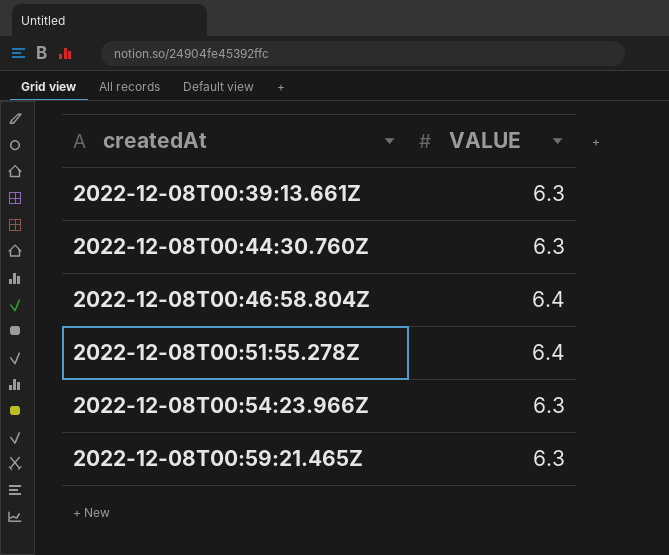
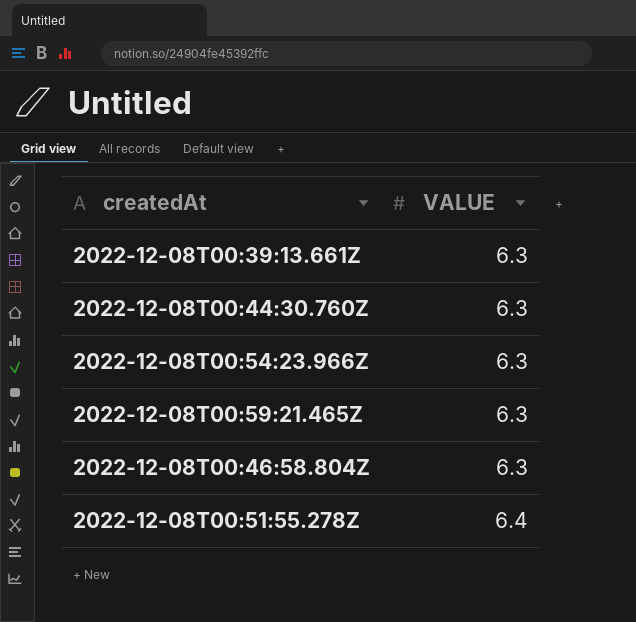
row order: createdAt ascending -> VALUE ascending
2022-12-08T00:46:58.804Z | VALUE: 6.4 -> 6.3

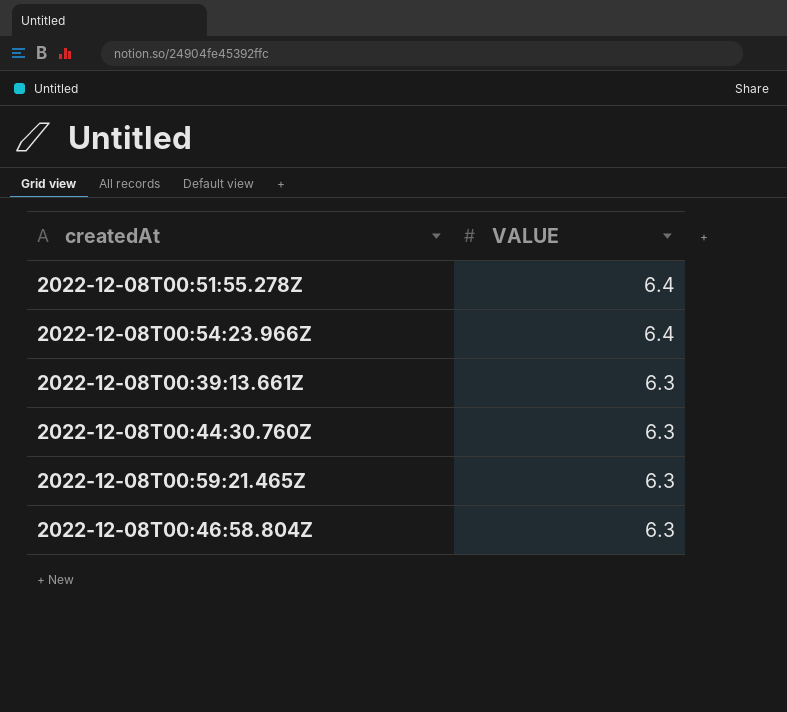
row order: VALUE ascending -> VALUE descending
2022-12-08T00:54:23.966Z | VALUE: 6.3 -> 6.4

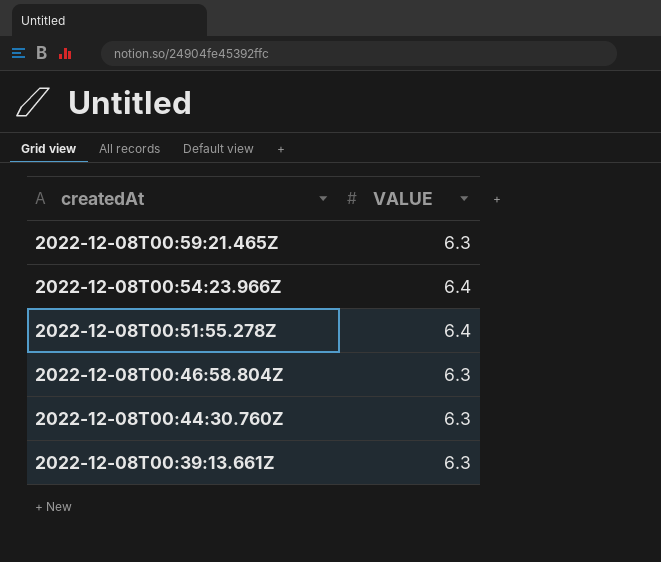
row order: VALUE descending -> createdAt descending

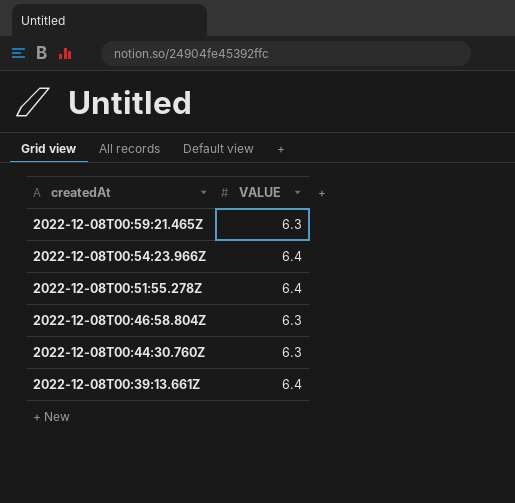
2022-12-08T00:39:13.661Z | VALUE: 6.3 -> 6.4

